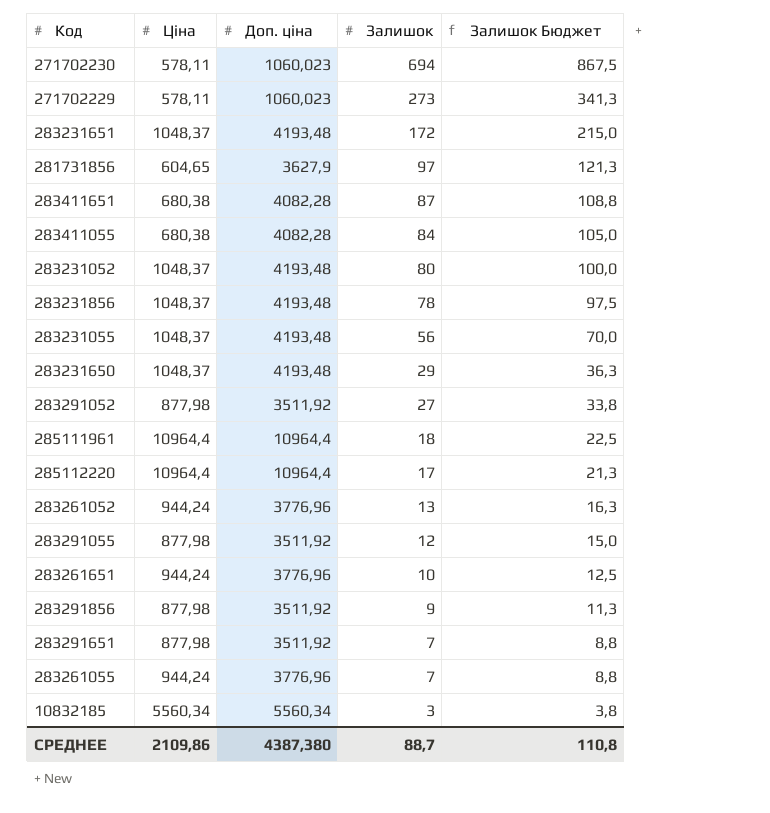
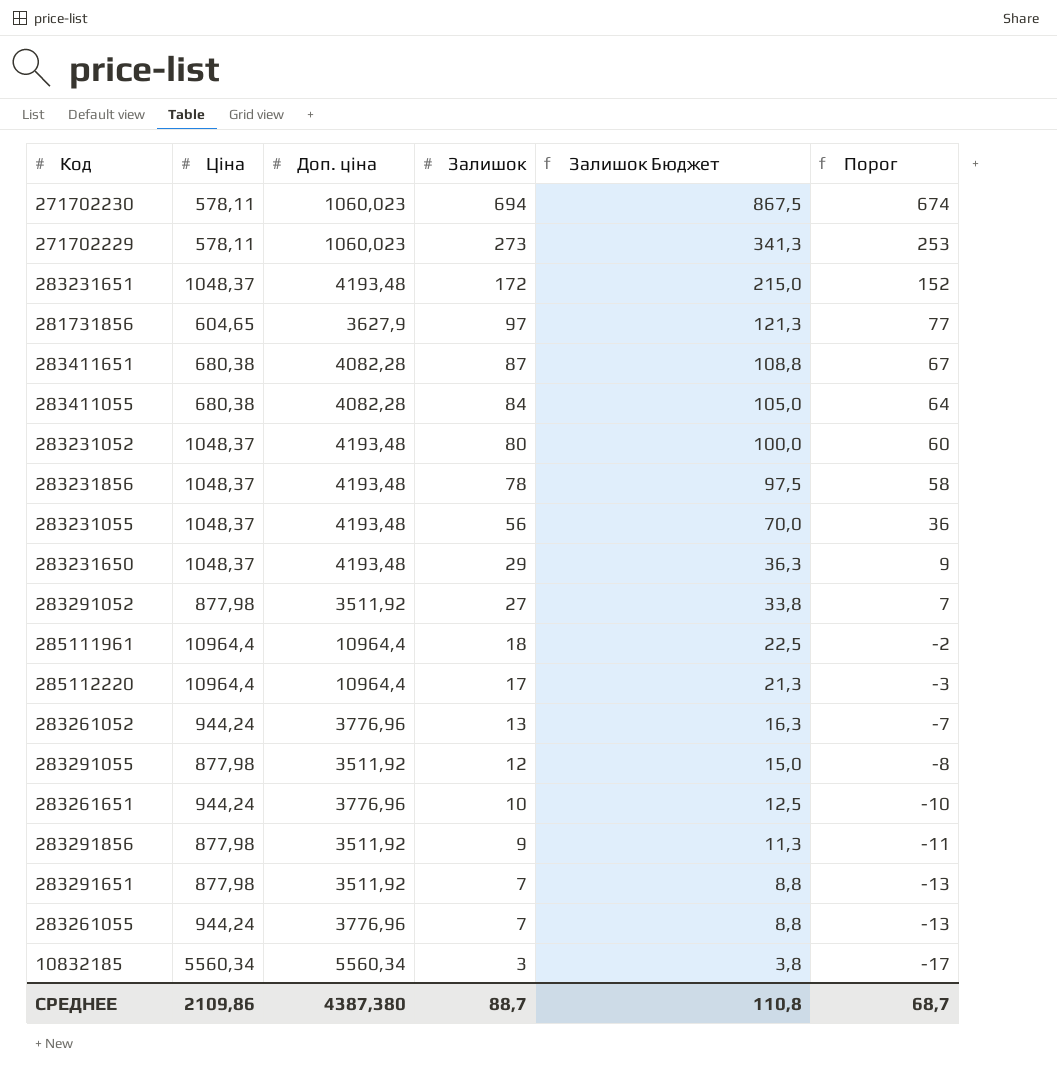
column Порог | formula: none -> [Залишок] - 20

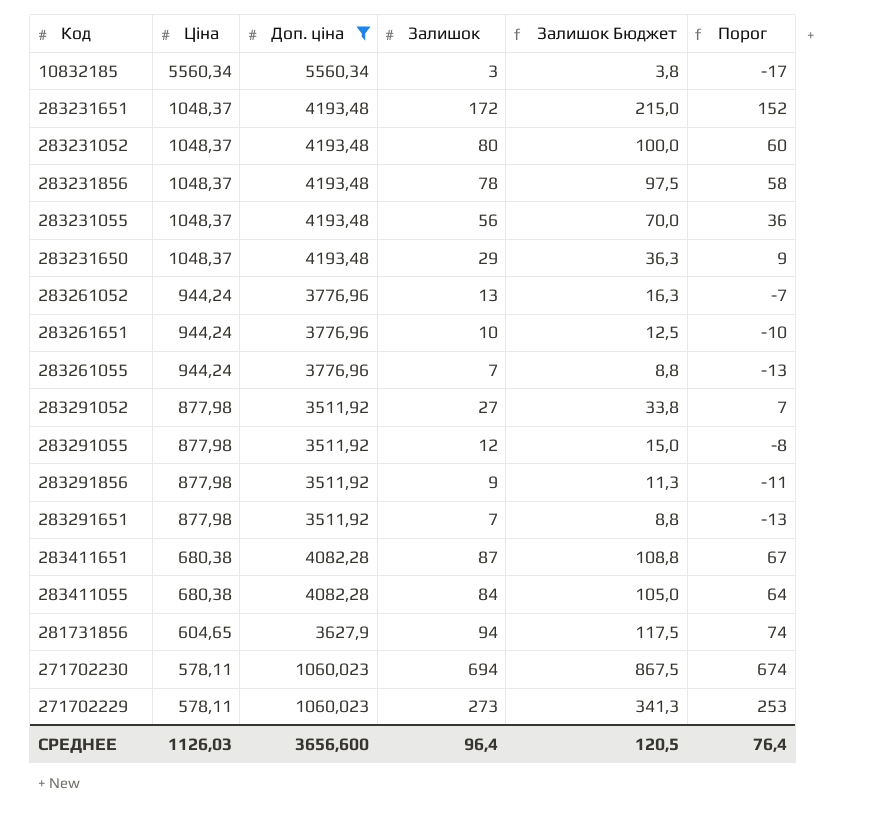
filter: none -> Доп. ціна != 10964,4
row order: Залишок descending -> Ціна descending
281731856 | Залишок: 97 -> 94
281731856 | Залишок Бюджет: 121,3 -> 117,5
281731856 | Порог: 77 -> 74
СРЕДНЕЕ | Ціна: 2109,86 -> 1126,03
СРЕДНЕЕ | Доп. ціна: 4387,380 -> 3656,600
СРЕДНЕЕ | Залишок: 88,7 -> 96,4
СРЕДНЕЕ | Залишок Бюджет: 110,8 -> 120,5
СРЕДНЕЕ | Порог: 68,7 -> 76,4

